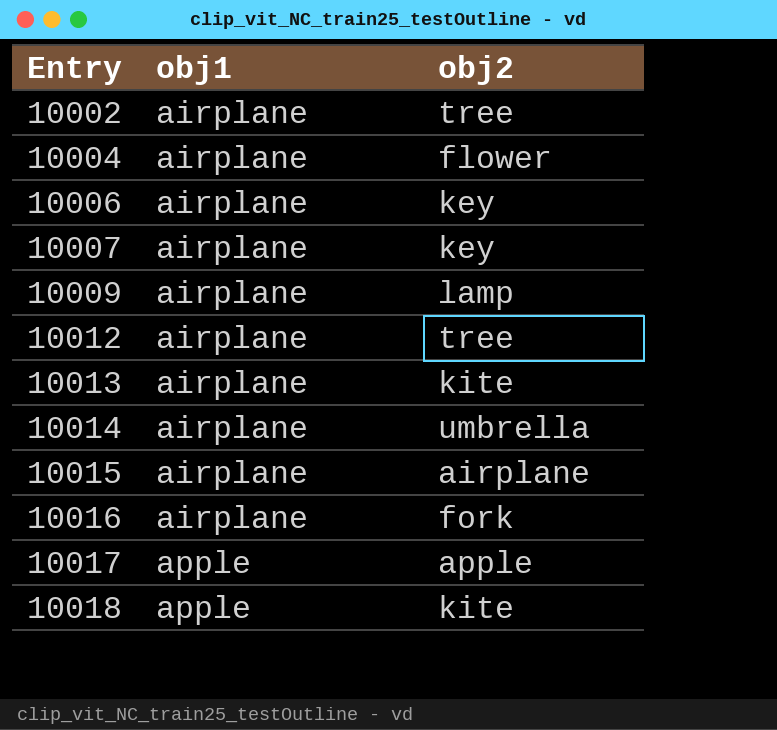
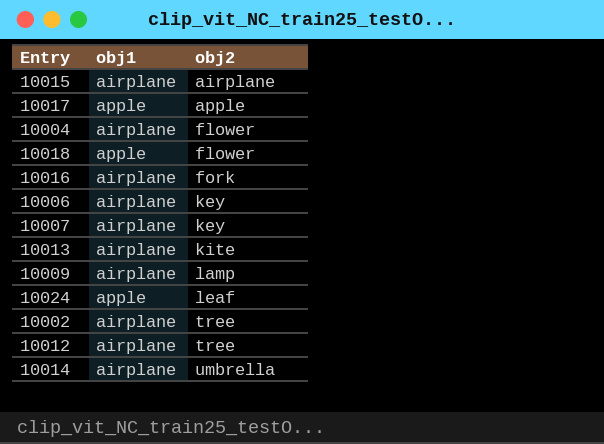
row order: Entry ascending -> obj2 ascending
10018 | obj2: kite -> flower
row 10024: none -> apple | leaf

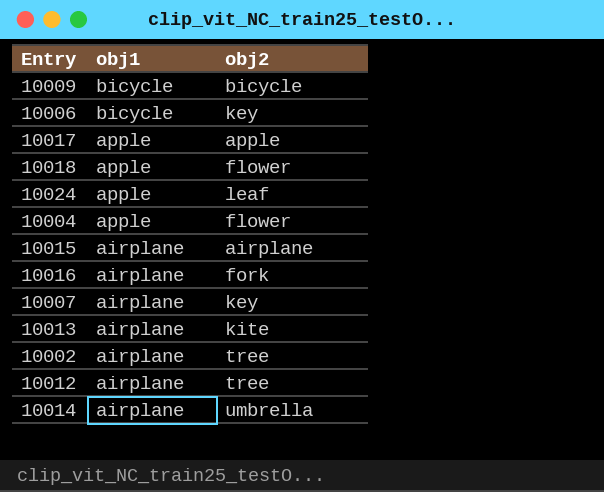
row order: obj2 ascending -> obj1 descending
10009 | obj1: airplane -> bicycle
10009 | obj2: lamp -> bicycle
10006 | obj1: airplane -> bicycle
10004 | obj1: airplane -> apple

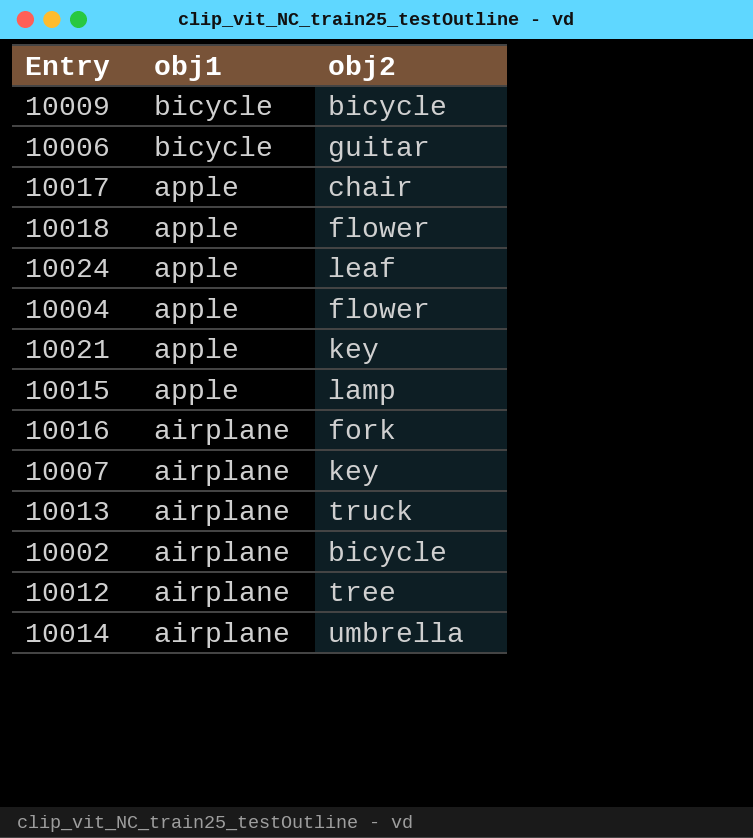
10006 | obj2: key -> guitar
10017 | obj2: apple -> chair
row 10021: none -> apple | key
10015 | obj1: airplane -> apple
10015 | obj2: airplane -> lamp
10013 | obj2: kite -> truck
10002 | obj2: tree -> bicycle

